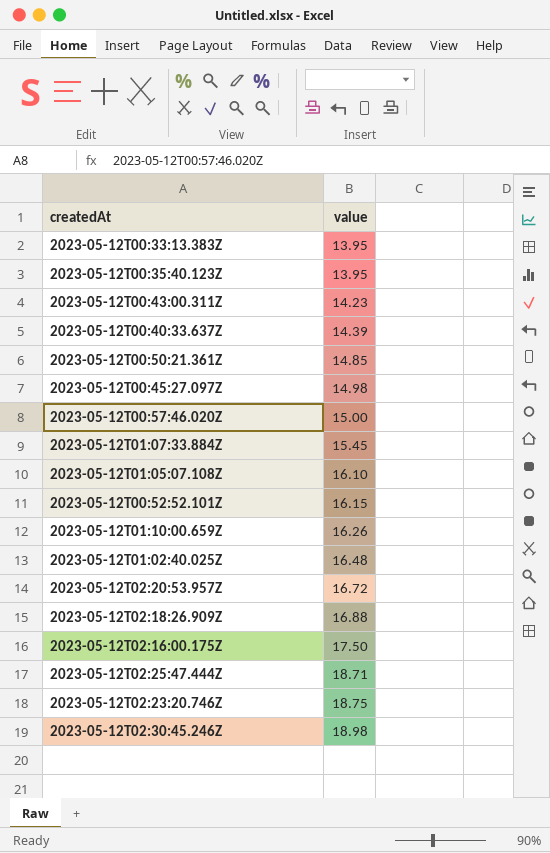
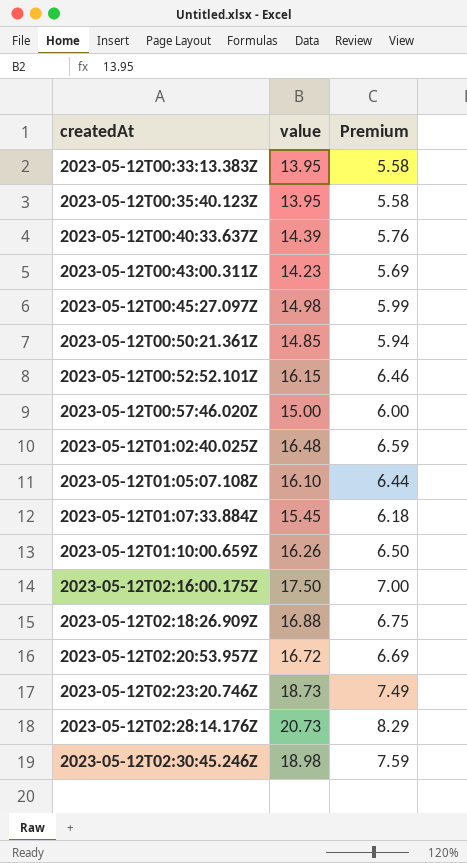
row order: value ascending -> createdAt ascending
column Premium | formula: none -> [value] * 0.4
row 2023-05-12T02:25:47.444Z: 18.71 -> none
2023-05-12T02:23:20.746Z | value: 18.75 -> 18.73
row 2023-05-12T02:28:14.176Z: none -> 20.73 | 8.29

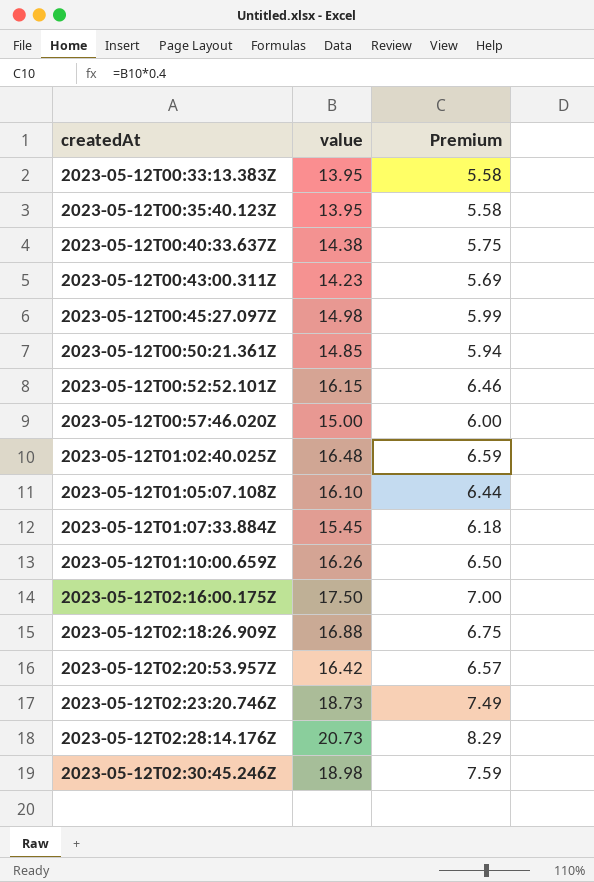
2023-05-12T00:40:33.637Z | value: 14.39 -> 14.38
2023-05-12T00:40:33.637Z | Premium: 5.76 -> 5.75
2023-05-12T02:20:53.957Z | value: 16.72 -> 16.42
2023-05-12T02:20:53.957Z | Premium: 6.69 -> 6.57

